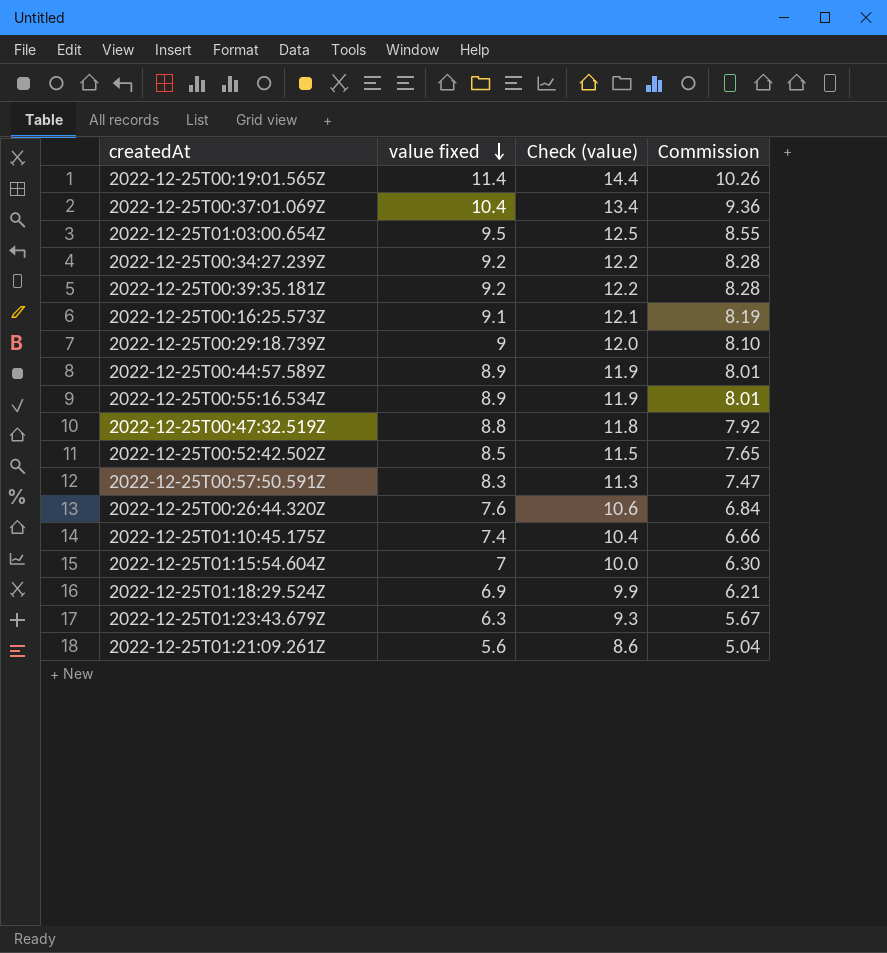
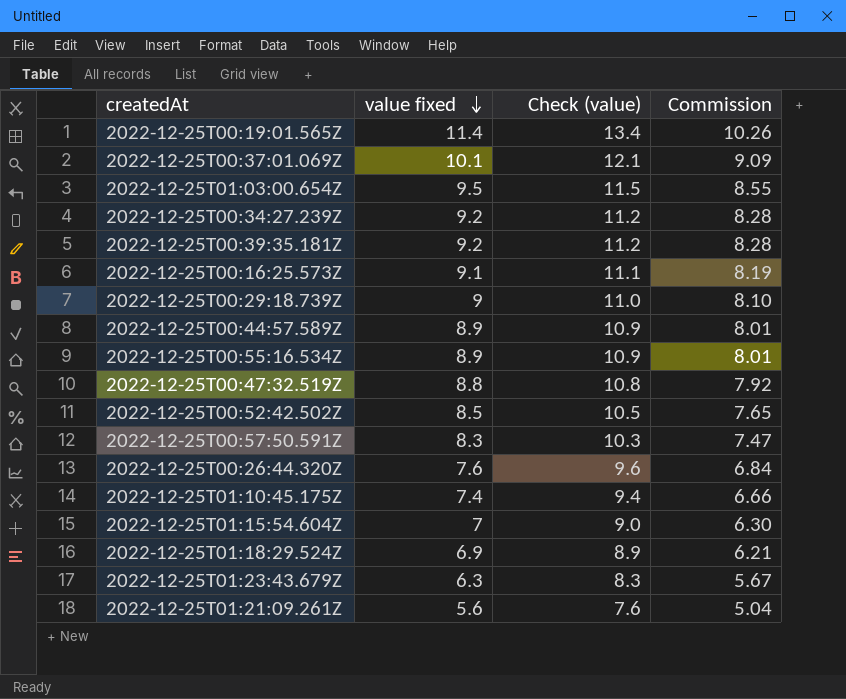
column Check (value) | formula: [value fixed] + 3 -> [value fixed] + 2
2022-12-25T00:37:01.069Z | value fixed: 10.4 -> 10.1
2022-12-25T00:37:01.069Z | Commission: 9.36 -> 9.09

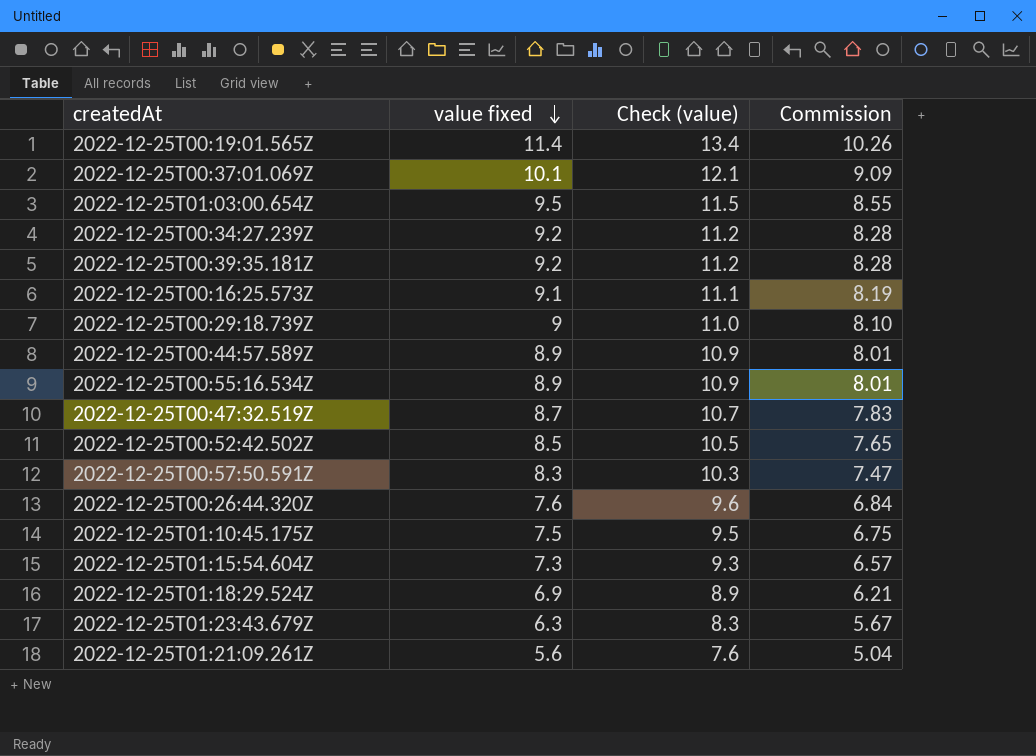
2022-12-25T00:47:32.519Z | value fixed: 8.8 -> 8.7
2022-12-25T00:47:32.519Z | Check (value): 10.8 -> 10.7
2022-12-25T00:47:32.519Z | Commission: 7.92 -> 7.83
2022-12-25T01:10:45.175Z | value fixed: 7.4 -> 7.5
2022-12-25T01:10:45.175Z | Check (value): 9.4 -> 9.5
2022-12-25T01:10:45.175Z | Commission: 6.66 -> 6.75
2022-12-25T01:15:54.604Z | value fixed: 7 -> 7.3
2022-12-25T01:15:54.604Z | Check (value): 9.0 -> 9.3
2022-12-25T01:15:54.604Z | Commission: 6.30 -> 6.57

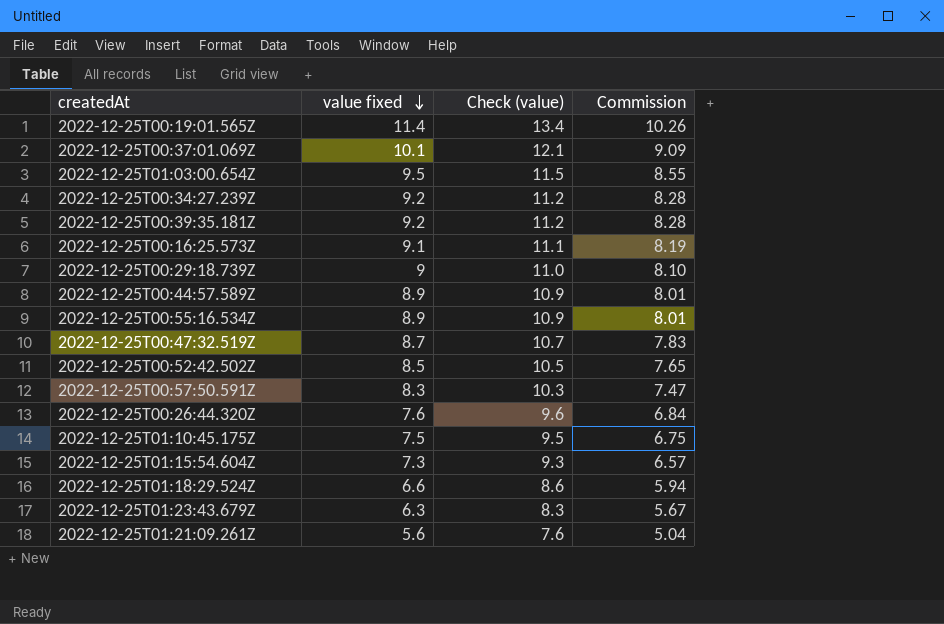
2022-12-25T01:18:29.524Z | value fixed: 6.9 -> 6.6
2022-12-25T01:18:29.524Z | Check (value): 8.9 -> 8.6
2022-12-25T01:18:29.524Z | Commission: 6.21 -> 5.94

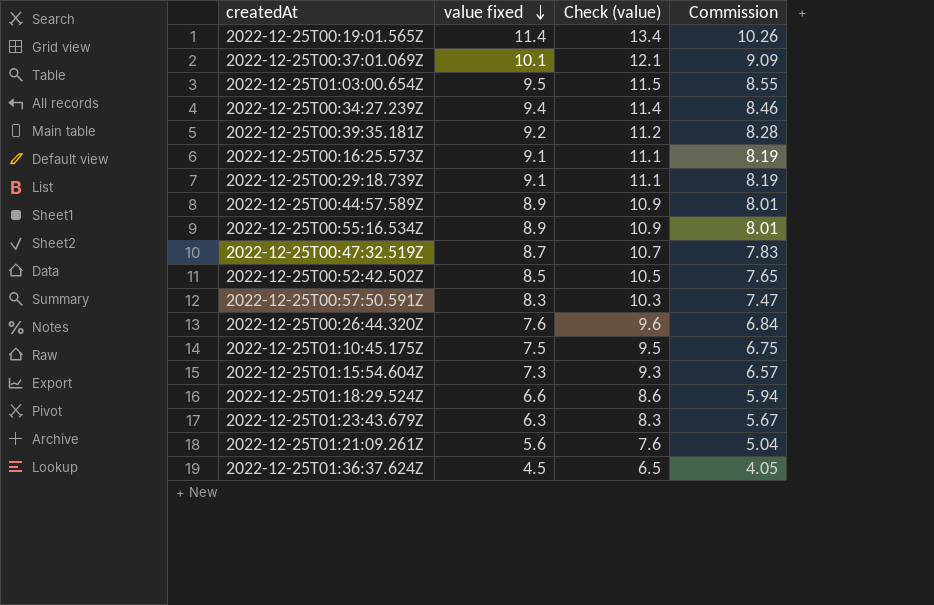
2022-12-25T00:34:27.239Z | value fixed: 9.2 -> 9.4
2022-12-25T00:34:27.239Z | Check (value): 11.2 -> 11.4
2022-12-25T00:34:27.239Z | Commission: 8.28 -> 8.46
2022-12-25T00:29:18.739Z | value fixed: 9 -> 9.1
2022-12-25T00:29:18.739Z | Check (value): 11.0 -> 11.1
2022-12-25T00:29:18.739Z | Commission: 8.10 -> 8.19
row 2022-12-25T01:36:37.624Z: none -> 4.5 | 6.5 | 4.05

